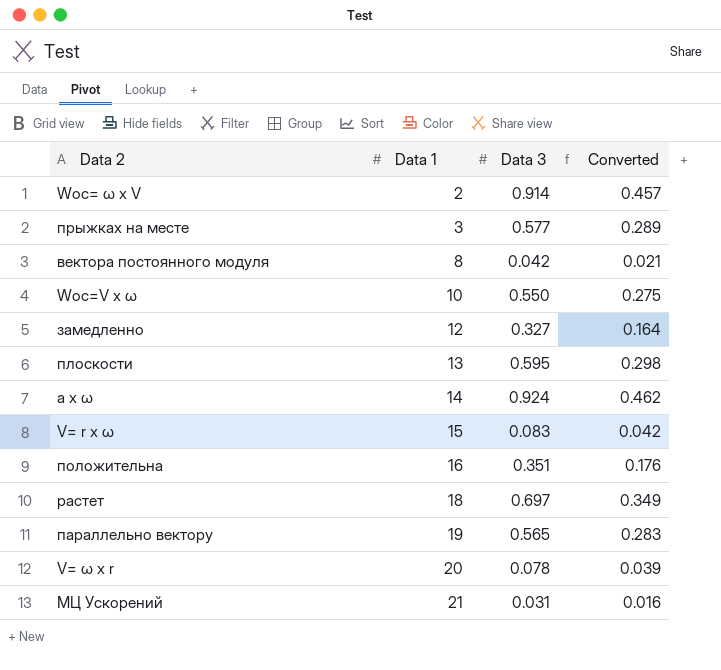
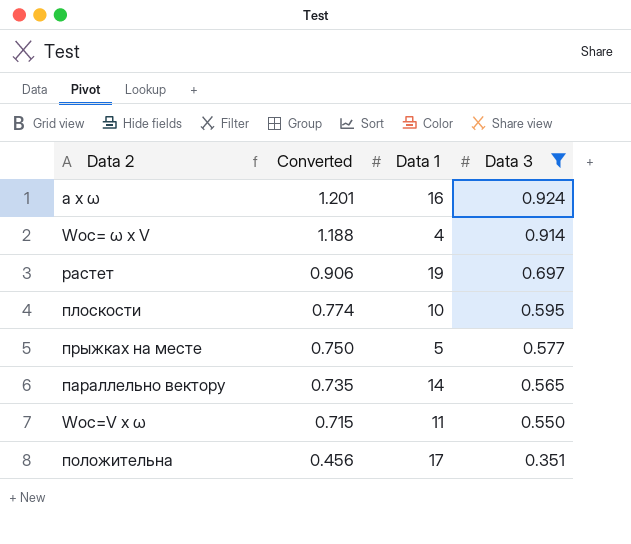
filter: none -> Data 3 >= 0.351
row order: Data 1 ascending -> Converted descending
column Converted | formula: [Data 3] * 0.5 -> [Data 3] * 1.3
column Converted | position: 4 -> 2
а x ω | Data 1: 14 -> 16
Wос= ω x V | Data 1: 2 -> 4
растет | Data 1: 18 -> 19
плоскости | Data 1: 13 -> 10
прыжках на месте | Data 1: 3 -> 5
параллельно вектору | Data 1: 19 -> 14
Wос=V x ω | Data 1: 10 -> 11
положительна | Data 1: 16 -> 17

